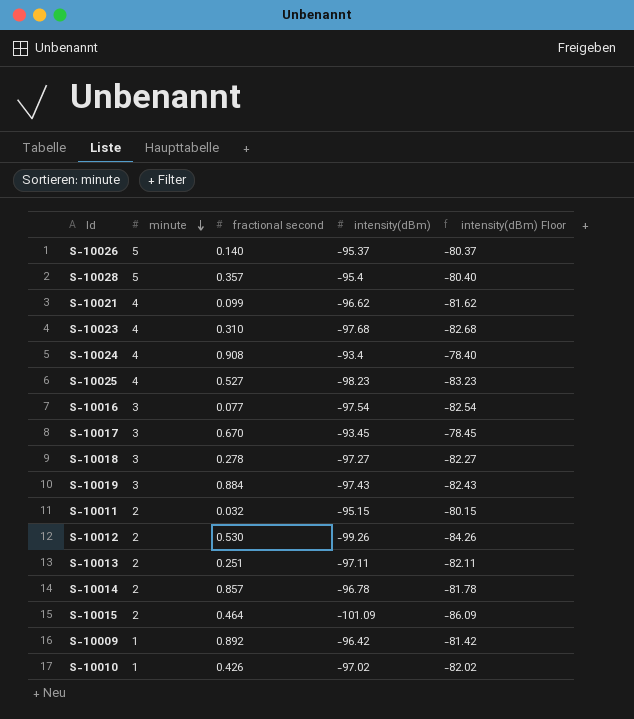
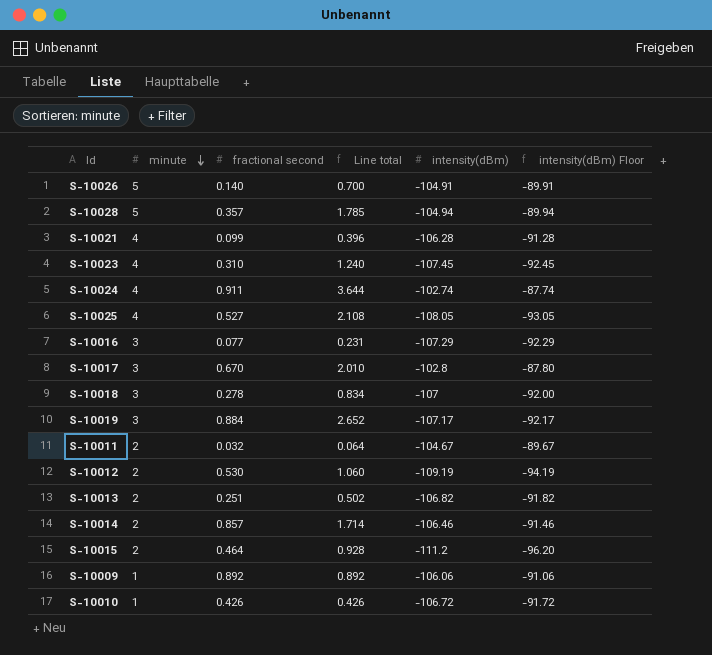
column Line total | formula: none -> [minute] * [fractional second]
S-10026 | intensity(dBm): -95.37 -> -104.91
S-10026 | intensity(dBm) Floor: -80.37 -> -89.91
S-10028 | intensity(dBm): -95.4 -> -104.94
S-10028 | intensity(dBm) Floor: -80.40 -> -89.94
S-10021 | intensity(dBm): -96.62 -> -106.28
S-10021 | intensity(dBm) Floor: -81.62 -> -91.28
S-10023 | intensity(dBm): -97.68 -> -107.45
S-10023 | intensity(dBm) Floor: -82.68 -> -92.45
S-10024 | fractional second: 0.908 -> 0.911
S-10024 | intensity(dBm): -93.4 -> -102.74
S-10024 | intensity(dBm) Floor: -78.40 -> -87.74
S-10025 | intensity(dBm): -98.23 -> -108.05
S-10025 | intensity(dBm) Floor: -83.23 -> -93.05
S-10016 | intensity(dBm): -97.54 -> -107.29
S-10016 | intensity(dBm) Floor: -82.54 -> -92.29
S-10017 | intensity(dBm): -93.45 -> -102.8
S-10017 | intensity(dBm) Floor: -78.45 -> -87.80
S-10018 | intensity(dBm): -97.27 -> -107
S-10018 | intensity(dBm) Floor: -82.27 -> -92.00
S-10019 | intensity(dBm): -97.43 -> -107.17
S-10019 | intensity(dBm) Floor: -82.43 -> -92.17
S-10011 | intensity(dBm): -95.15 -> -104.67
S-10011 | intensity(dBm) Floor: -80.15 -> -89.67
S-10012 | intensity(dBm): -99.26 -> -109.19
S-10012 | intensity(dBm) Floor: -84.26 -> -94.19
S-10013 | intensity(dBm): -97.11 -> -106.82
S-10013 | intensity(dBm) Floor: -82.11 -> -91.82
S-10014 | intensity(dBm): -96.78 -> -106.46
S-10014 | intensity(dBm) Floor: -81.78 -> -91.46
S-10015 | intensity(dBm): -101.09 -> -111.2
S-10015 | intensity(dBm) Floor: -86.09 -> -96.20
S-10009 | intensity(dBm): -96.42 -> -106.06
S-10009 | intensity(dBm) Floor: -81.42 -> -91.06
S-10010 | intensity(dBm): -97.02 -> -106.72
S-10010 | intensity(dBm) Floor: -82.02 -> -91.72

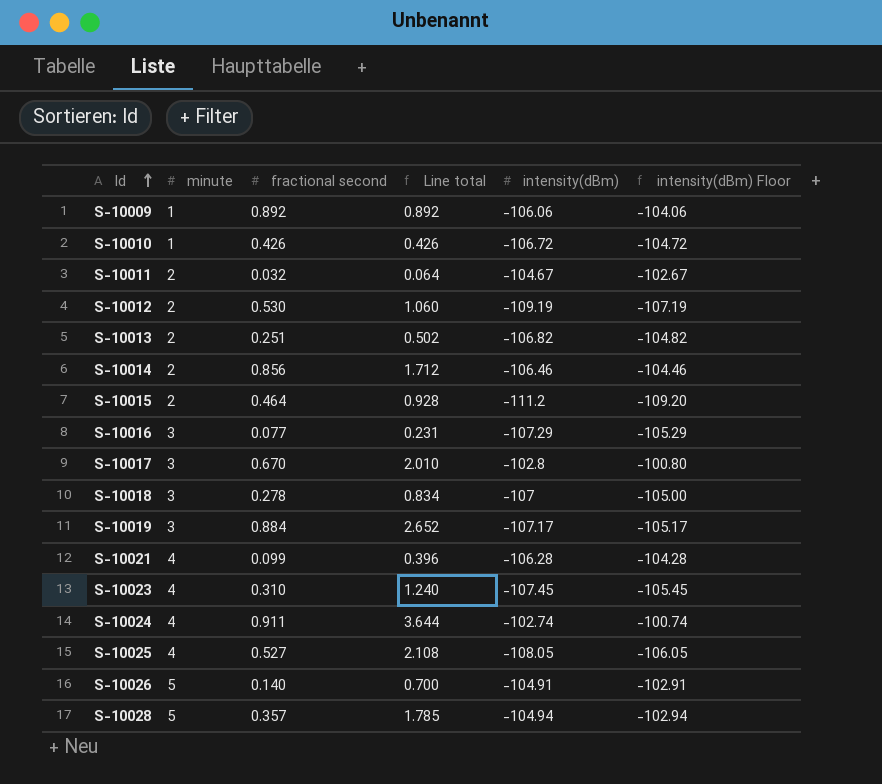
row order: minute descending -> Id ascending
column intensity(dBm) Floor | formula: [intensity(dBm)] + 15 -> [intensity(dBm)] + 2
S-10014 | fractional second: 0.857 -> 0.856
S-10014 | Line total: 1.714 -> 1.712

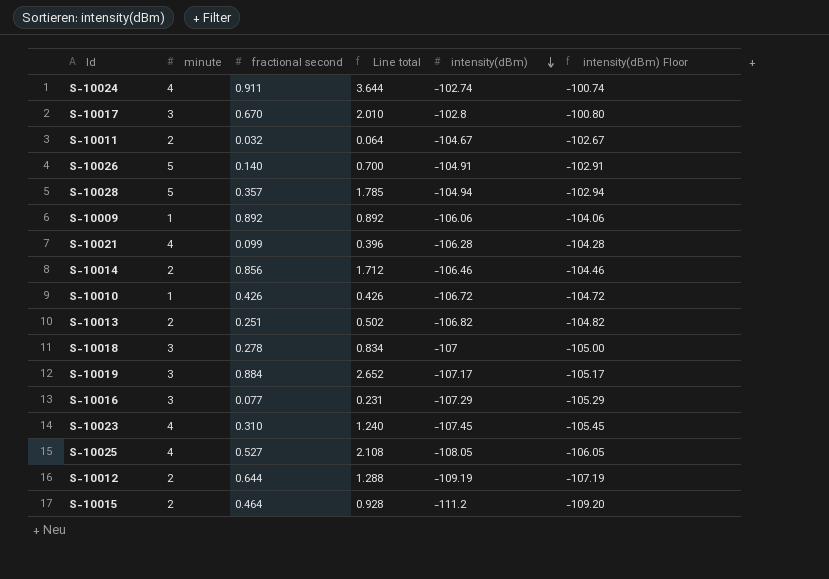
row order: Id ascending -> intensity(dBm) descending
S-10012 | fractional second: 0.530 -> 0.644
S-10012 | Line total: 1.060 -> 1.288

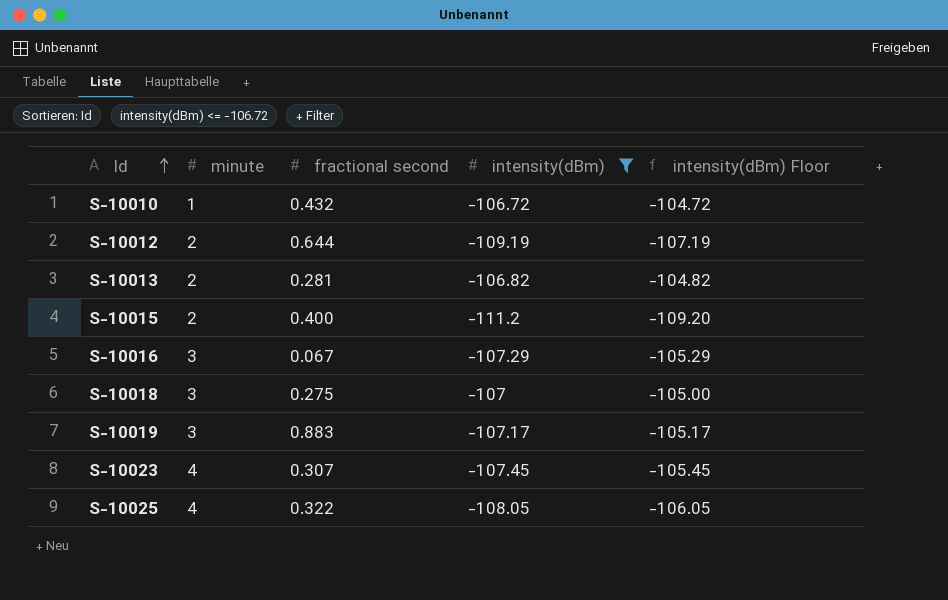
filter: none -> intensity(dBm) <= -106.72
row order: intensity(dBm) descending -> Id ascending
column Line total | formula: [minute] * [fractional second] -> none
S-10010 | fractional second: 0.426 -> 0.432
S-10013 | fractional second: 0.251 -> 0.281
S-10015 | fractional second: 0.464 -> 0.400
S-10016 | fractional second: 0.077 -> 0.067
S-10018 | fractional second: 0.278 -> 0.275
S-10019 | fractional second: 0.884 -> 0.883
S-10023 | fractional second: 0.310 -> 0.307
S-10025 | fractional second: 0.527 -> 0.322

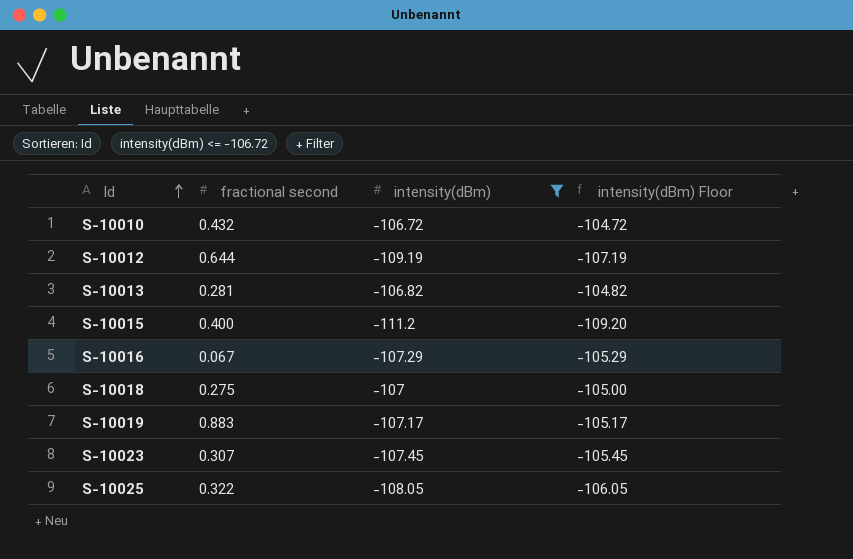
column minute | position: 2 -> none

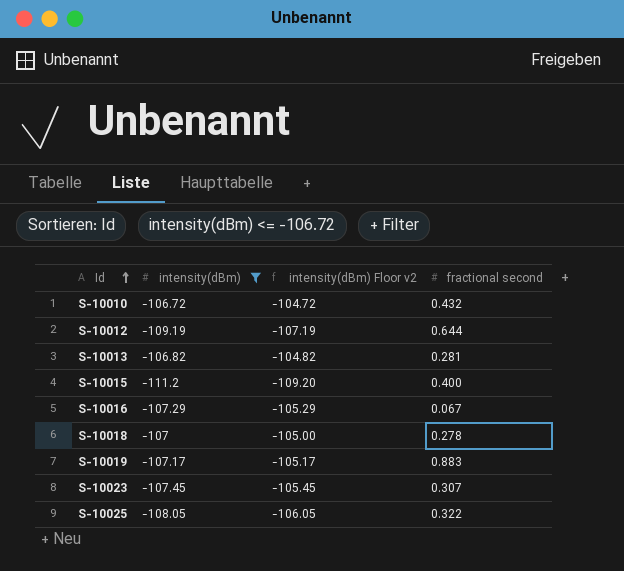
column name: intensity(dBm) Floor -> intensity(dBm) Floor v2
column fractional second | position: 2 -> 4
S-10018 | fractional second: 0.275 -> 0.278

